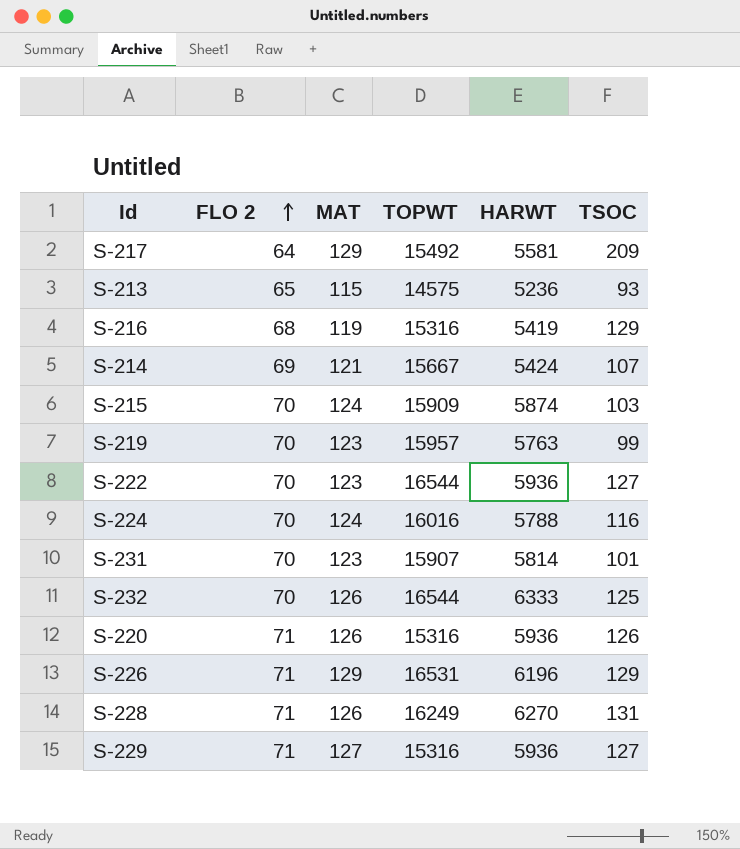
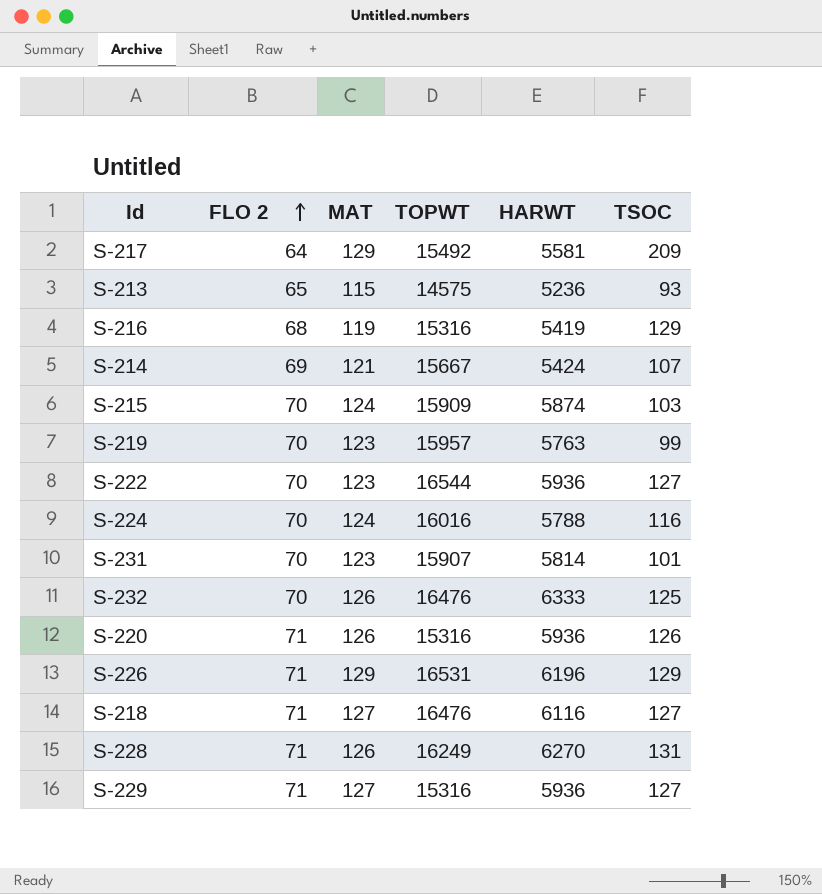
S-232 | TOPWT: 16544 -> 16476
row S-218: none -> 71 | 127 | 16476 | 6116 | 127

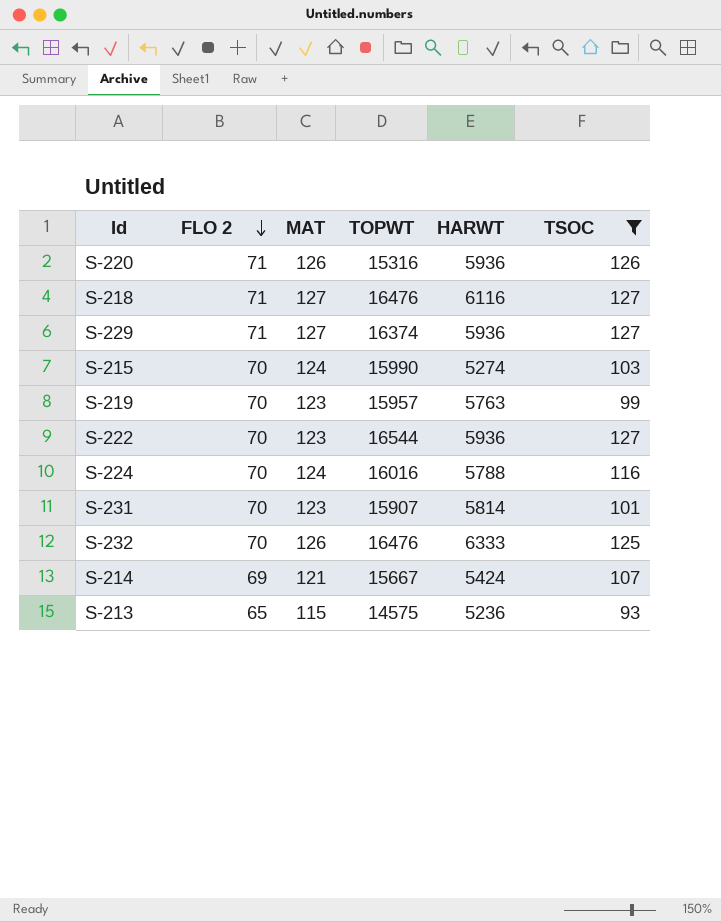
filter: none -> TSOC <= 127
row order: FLO 2 ascending -> FLO 2 descending
S-229 | TOPWT: 15316 -> 16374
S-215 | TOPWT: 15909 -> 15990
S-215 | HARWT: 5874 -> 5274

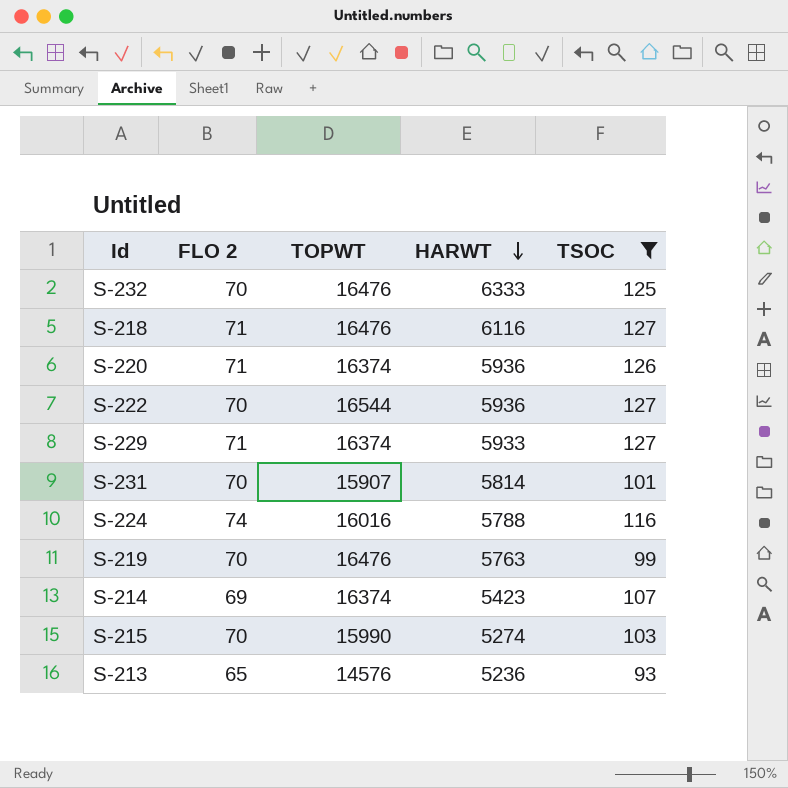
row order: FLO 2 descending -> HARWT descending
column MAT | position: 3 -> none
S-220 | TOPWT: 15316 -> 16374
S-229 | HARWT: 5936 -> 5933
S-224 | FLO 2: 70 -> 74
S-219 | TOPWT: 15957 -> 16476
S-214 | TOPWT: 15667 -> 16374
S-214 | HARWT: 5424 -> 5423
S-213 | TOPWT: 14575 -> 14576

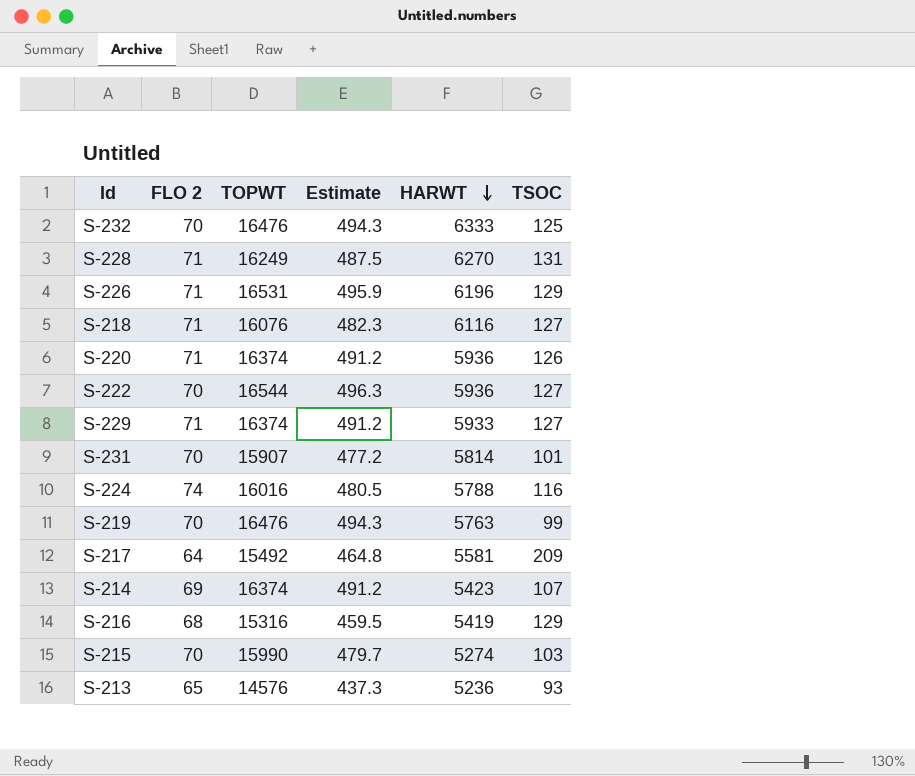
filter: TSOC <= 127 -> none
column Estimate | formula: none -> [TOPWT] * 0.03
S-218 | TOPWT: 16476 -> 16076

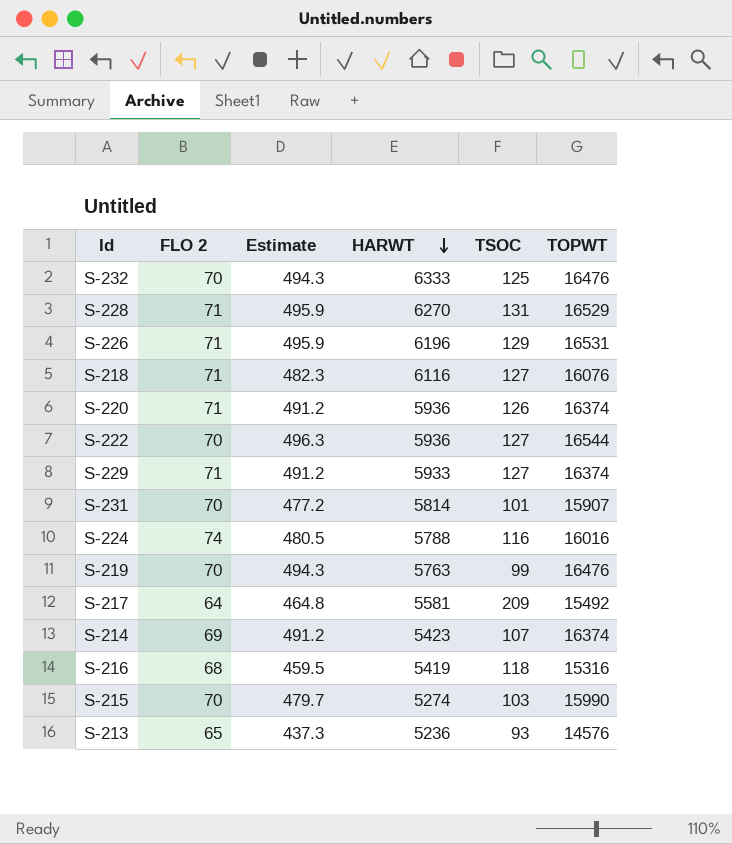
column TOPWT | position: 3 -> 6
S-228 | Estimate: 487.5 -> 495.9
S-228 | TOPWT: 16249 -> 16529
S-216 | TSOC: 129 -> 118

